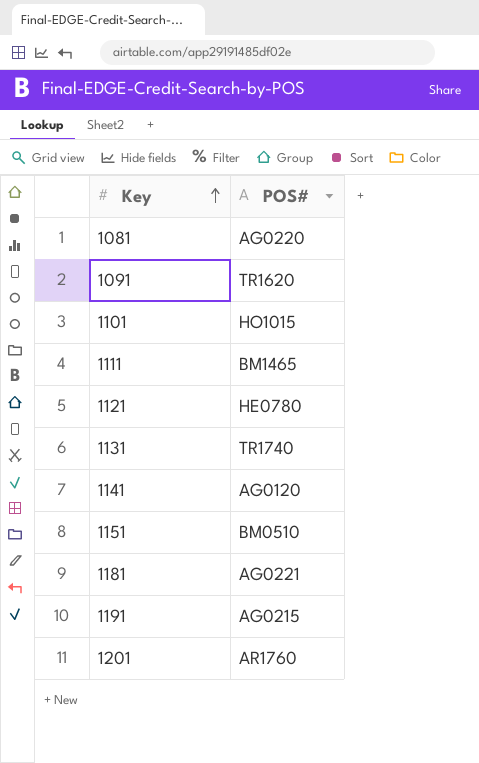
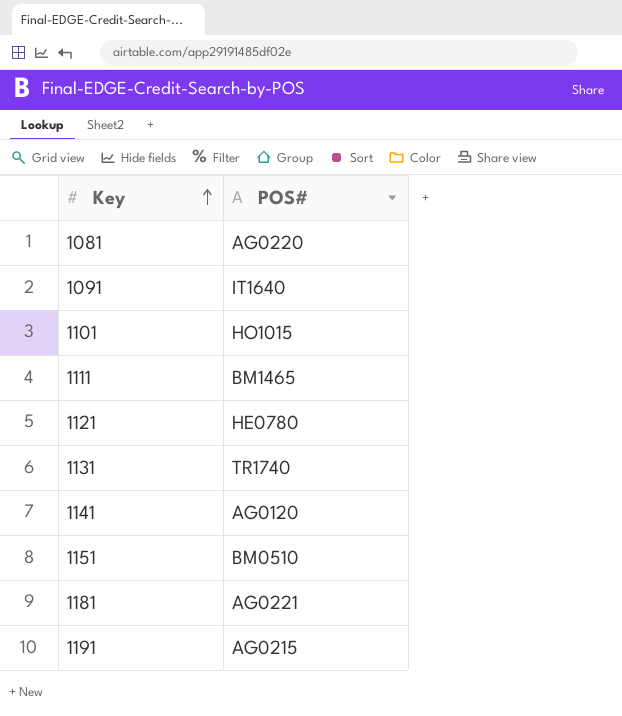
row 1201: AR1760 -> none
1091 | POS#: TR1620 -> IT1640

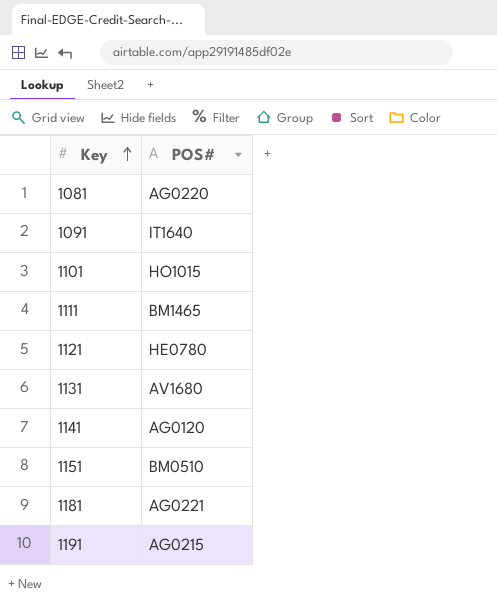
1131 | POS#: TR1740 -> AV1680

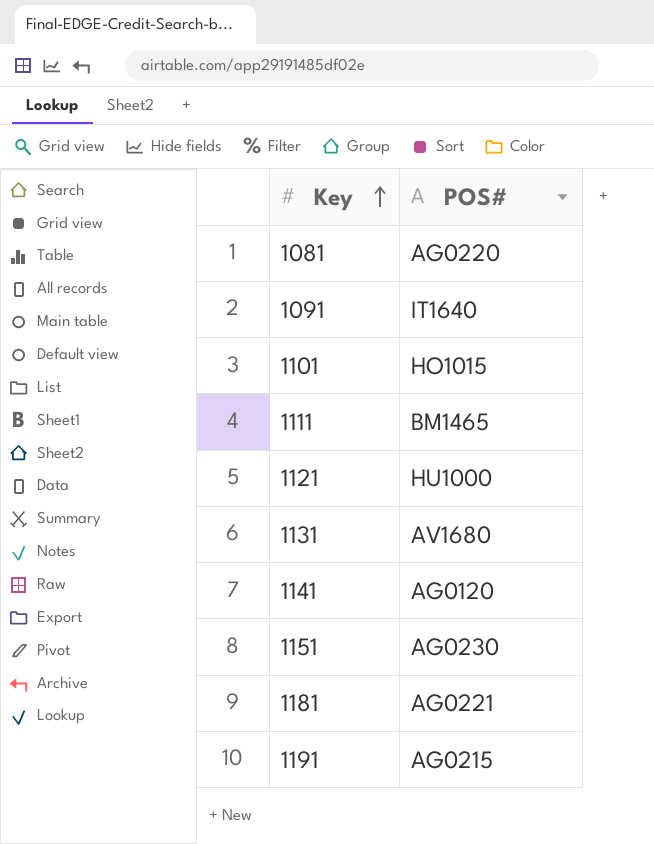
1121 | POS#: HE0780 -> HU1000
1151 | POS#: BM0510 -> AG0230

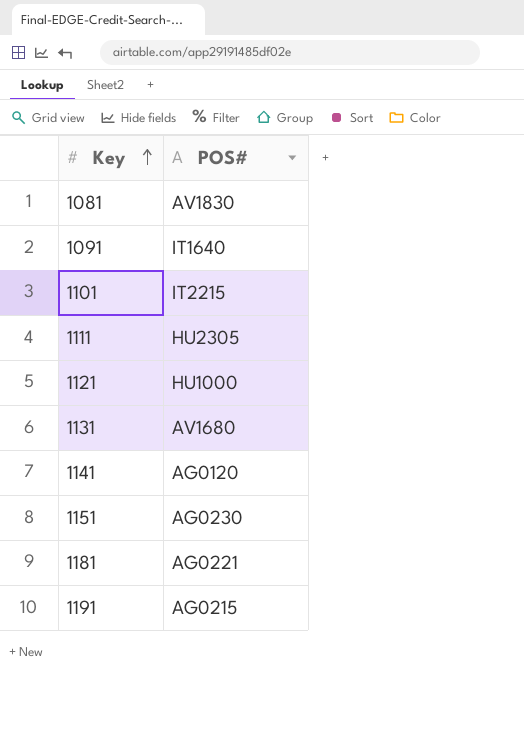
1081 | POS#: AG0220 -> AV1830
1101 | POS#: HO1015 -> IT2215
1111 | POS#: BM1465 -> HU2305

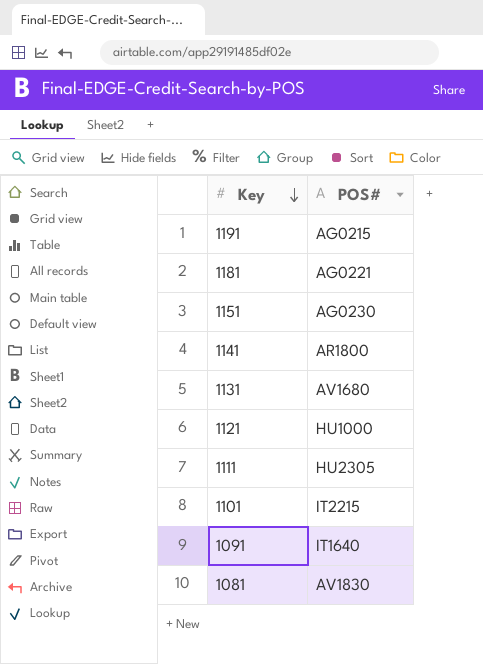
row order: Key ascending -> Key descending
1141 | POS#: AG0120 -> AR1800

